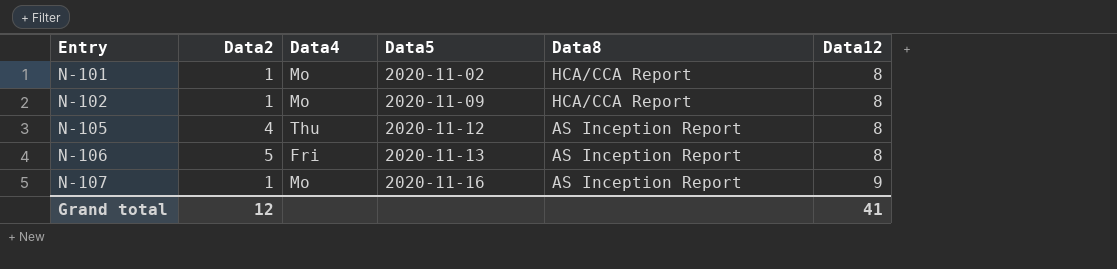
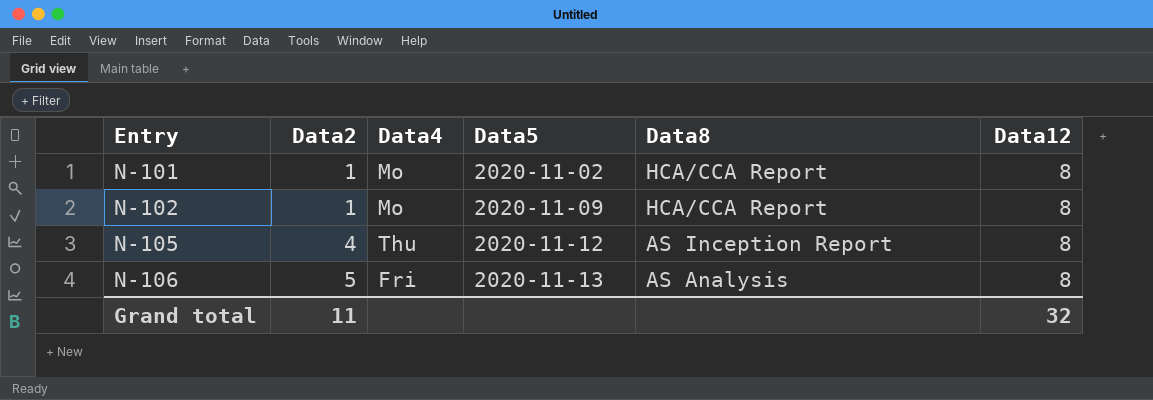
row N-107: 1 | Mo | 2020-11-16 | AS Inception Report | 9 -> none
N-106 | Data8: AS Inception Report -> AS Analysis
Grand total | Data2: 12 -> 11
Grand total | Data12: 41 -> 32

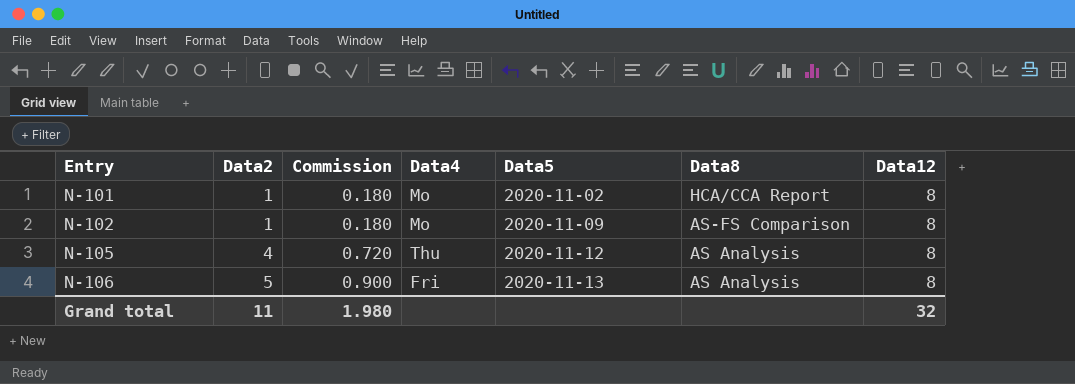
column Commission | formula: none -> [Data2] * 0.18
N-102 | Data8: HCA/CCA Report -> AS-FS Comparison
N-105 | Data8: AS Inception Report -> AS Analysis

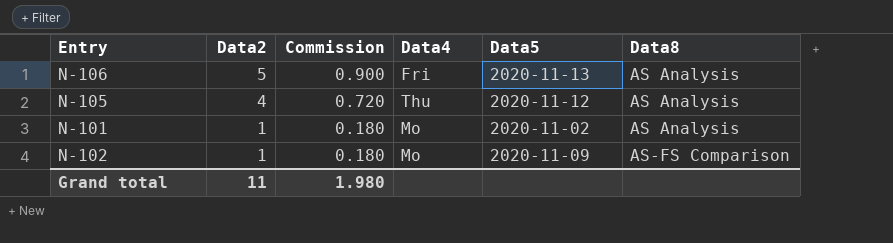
row order: Entry ascending -> Data2 descending
column Data12 | position: 7 -> none
N-101 | Data8: HCA/CCA Report -> AS Analysis

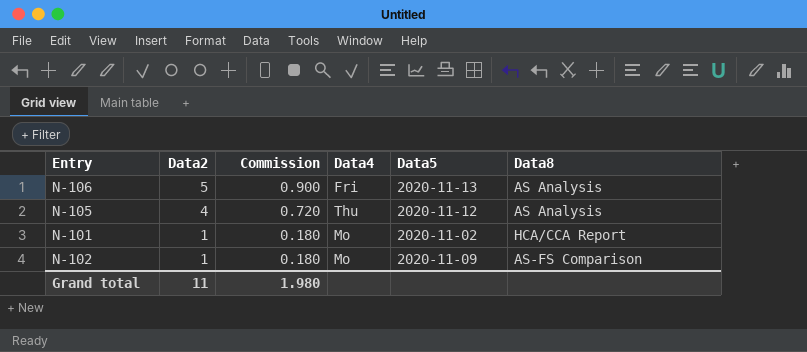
N-101 | Data8: AS Analysis -> HCA/CCA Report

